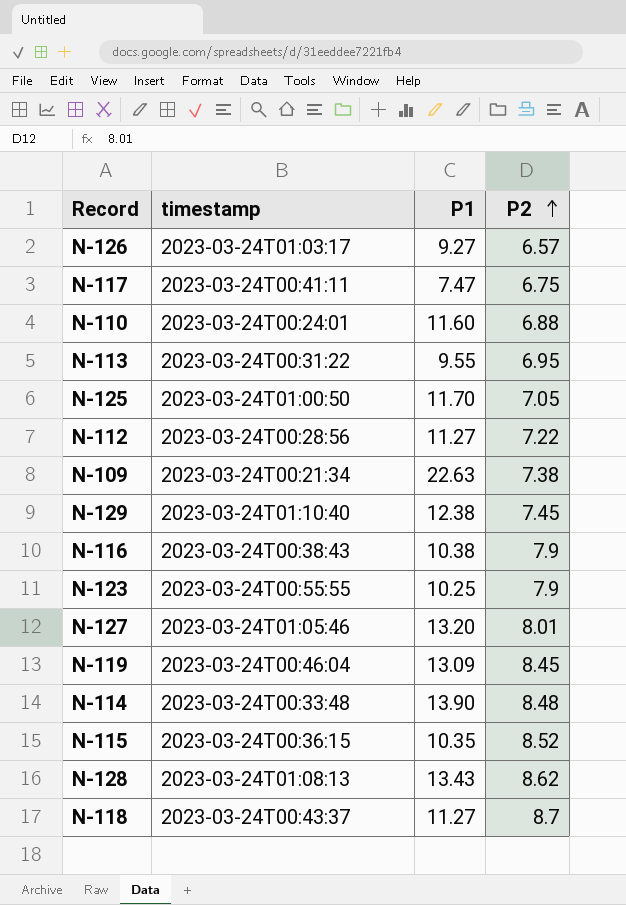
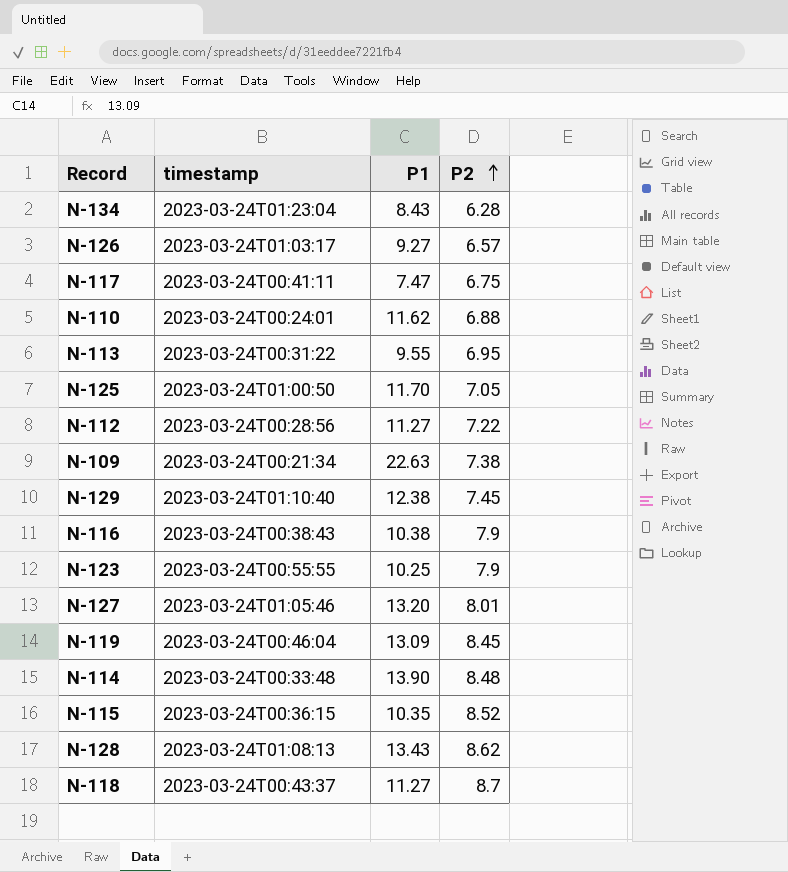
row N-134: none -> 2023-03-24T01:23:04 | 8.43 | 6.28
N-110 | P1: 11.60 -> 11.62

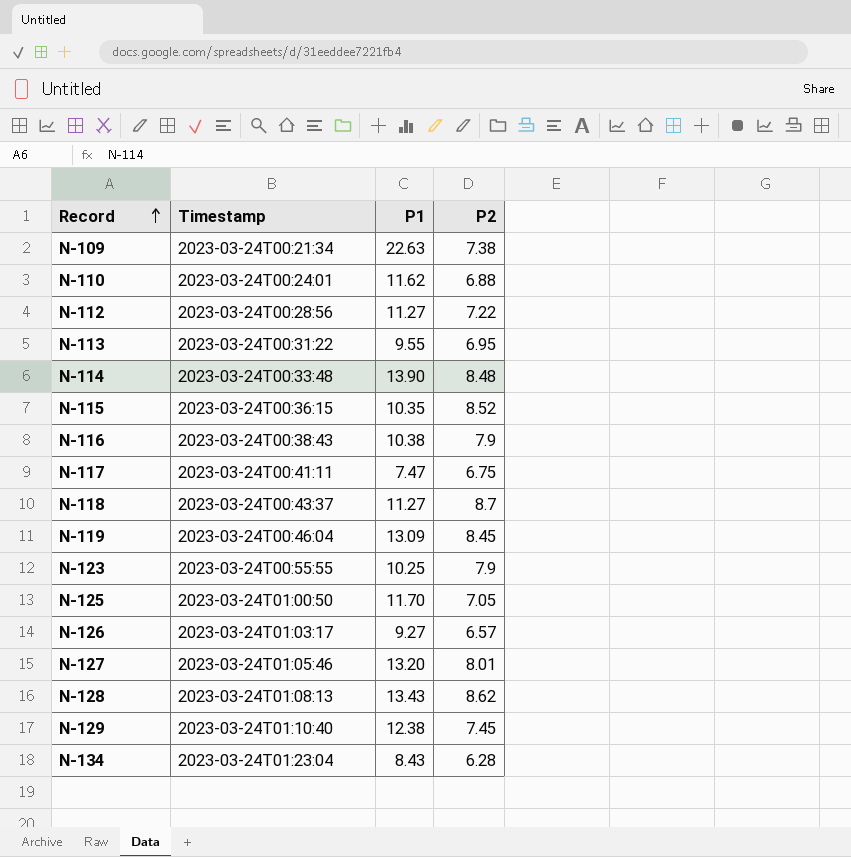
row order: P2 ascending -> Record ascending
column name: timestamp -> Timestamp

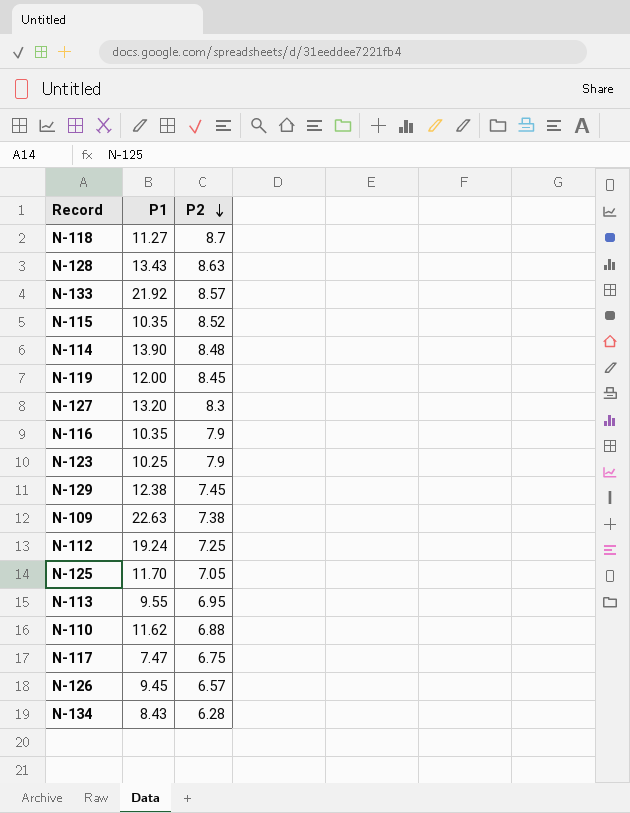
row order: Record ascending -> P2 descending
column Timestamp | position: 2 -> none
N-128 | P2: 8.62 -> 8.63
row N-133: none -> 21.92 | 8.57
N-119 | P1: 13.09 -> 12.00
N-127 | P2: 8.01 -> 8.3
N-116 | P1: 10.38 -> 10.35
N-112 | P1: 11.27 -> 19.24
N-112 | P2: 7.22 -> 7.25
N-126 | P1: 9.27 -> 9.45

